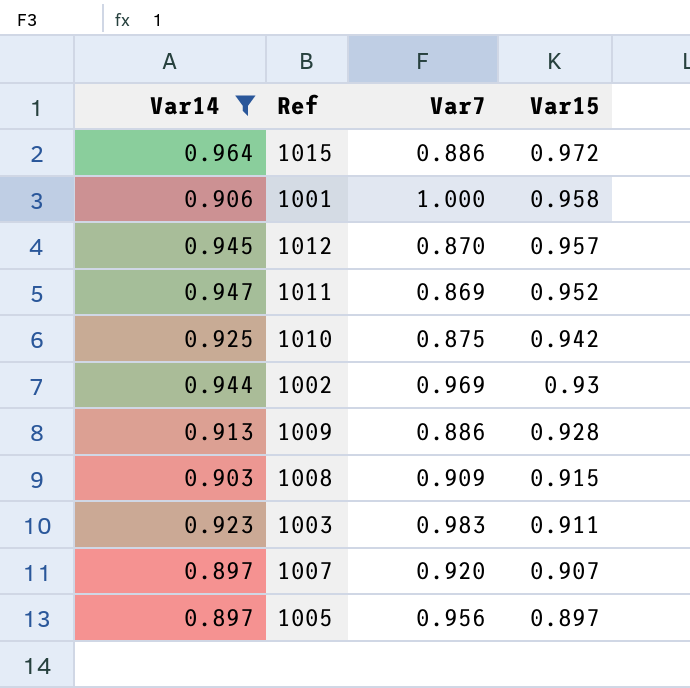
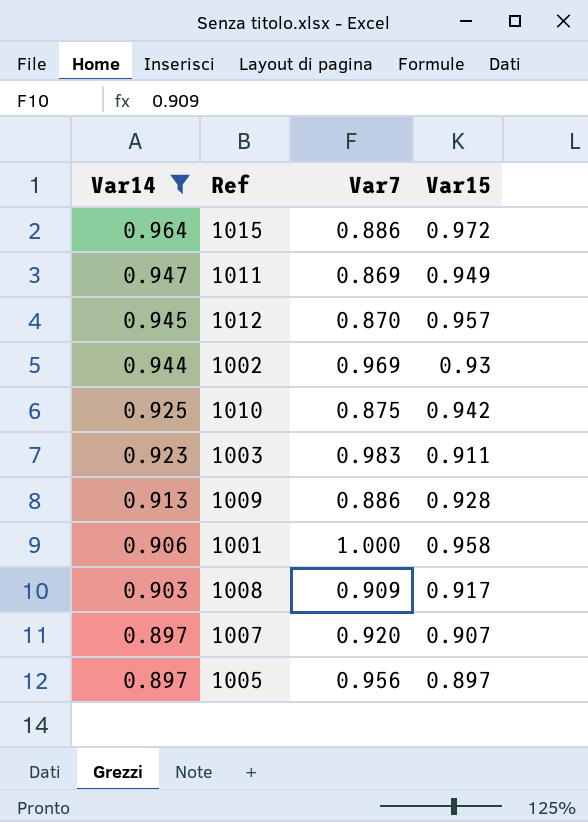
row order: Var15 descending -> Var14 descending
1011 | Var15: 0.952 -> 0.949
1008 | Var15: 0.915 -> 0.917

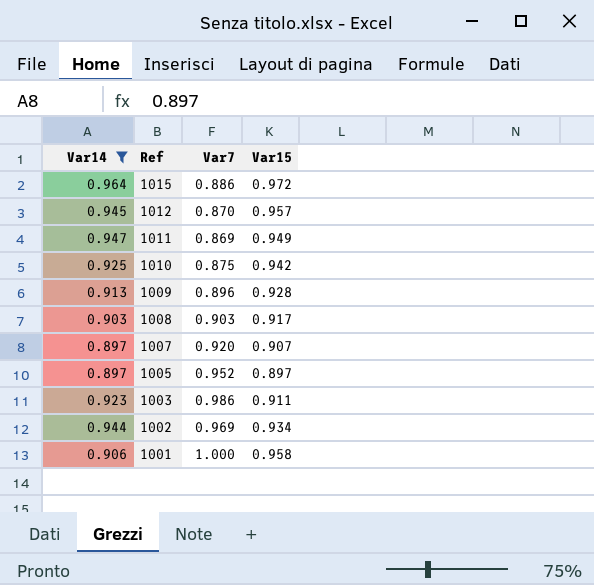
row order: Var14 descending -> Ref descending
1009 | Var7: 0.886 -> 0.896
1008 | Var7: 0.909 -> 0.903
1005 | Var7: 0.956 -> 0.952
1003 | Var7: 0.983 -> 0.986
1002 | Var15: 0.93 -> 0.934

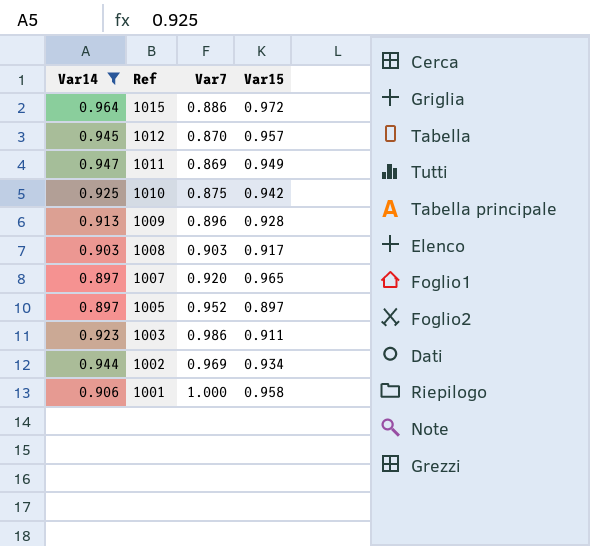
1007 | Var15: 0.907 -> 0.965

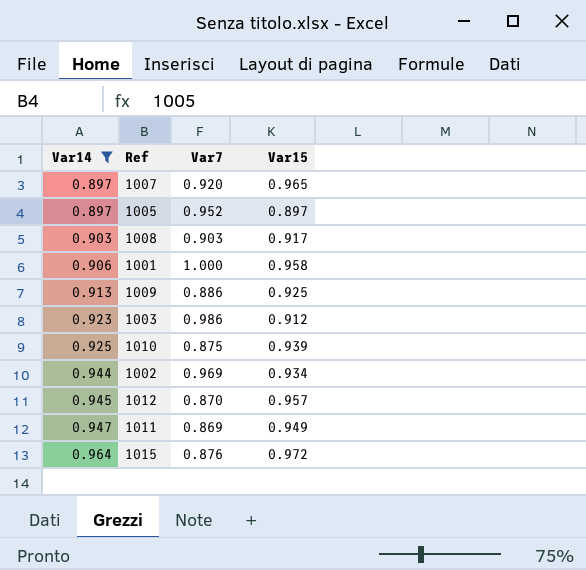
row order: Ref descending -> Var14 ascending
1009 | Var7: 0.896 -> 0.886
1009 | Var15: 0.928 -> 0.925
1003 | Var15: 0.911 -> 0.912
1010 | Var15: 0.942 -> 0.939
1015 | Var7: 0.886 -> 0.876

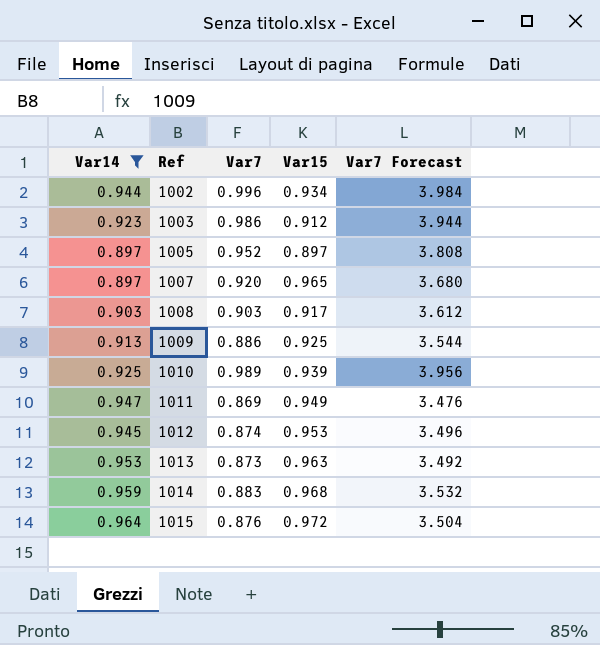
row order: Var14 ascending -> Ref ascending
column Var7 Forecast | formula: none -> [Var7] * 4
row 1001: 0.906 | 1.000 | 0.958 -> none
1002 | Var7: 0.969 -> 0.996
1010 | Var7: 0.875 -> 0.989
1012 | Var7: 0.870 -> 0.874
1012 | Var15: 0.957 -> 0.953
row 1013: none -> 0.953 | 0.873 | 0.963 | 3.492
row 1014: none -> 0.959 | 0.883 | 0.968 | 3.532

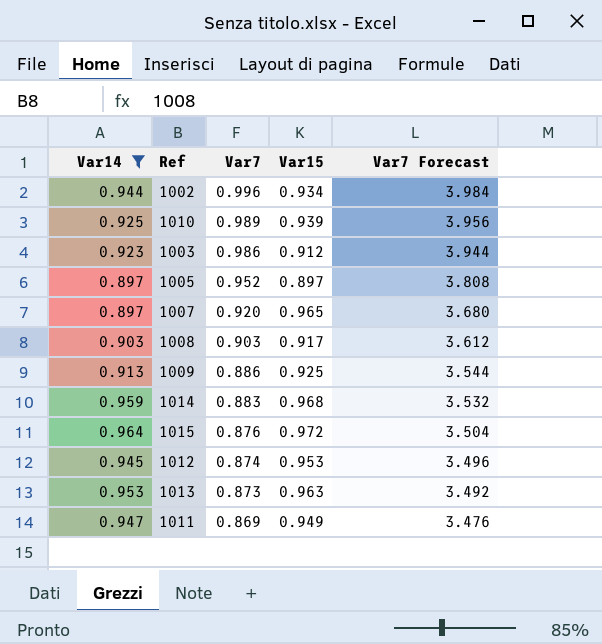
row order: Ref ascending -> Var7 descending

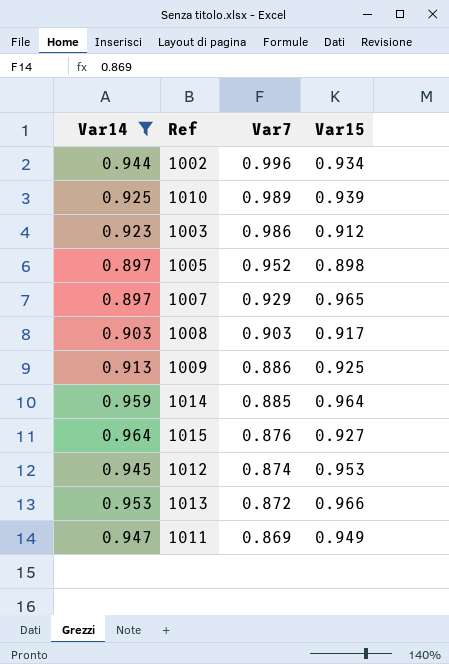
column Var7 Forecast | formula: [Var7] * 4 -> none
1005 | Var15: 0.897 -> 0.898
1007 | Var7: 0.920 -> 0.929
1014 | Var7: 0.883 -> 0.885
1014 | Var15: 0.968 -> 0.964
1015 | Var15: 0.972 -> 0.927
1013 | Var7: 0.873 -> 0.872
1013 | Var15: 0.963 -> 0.966

